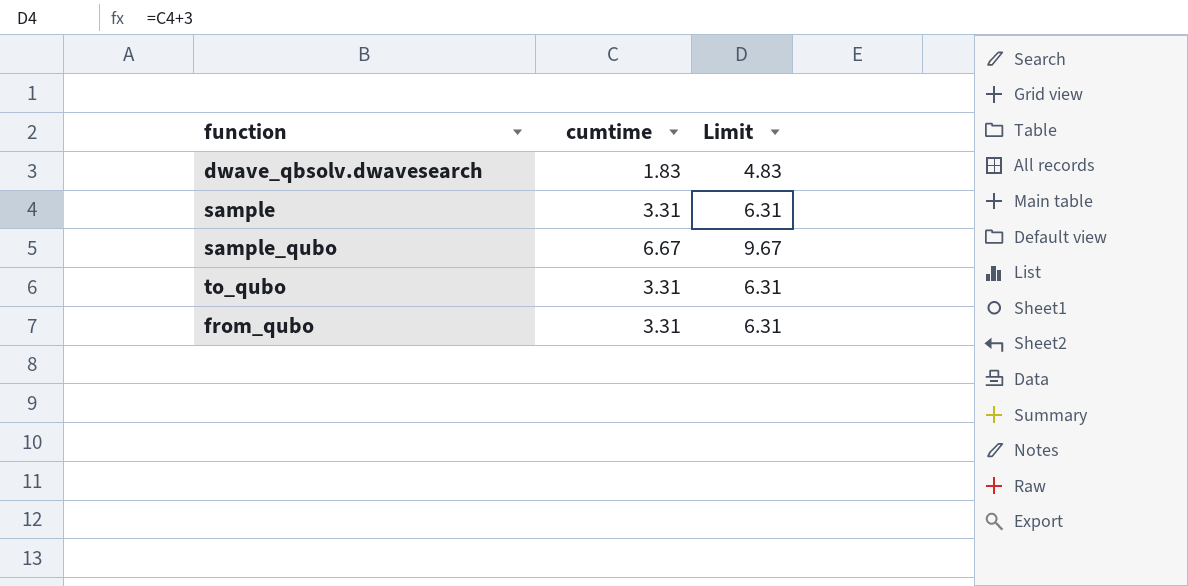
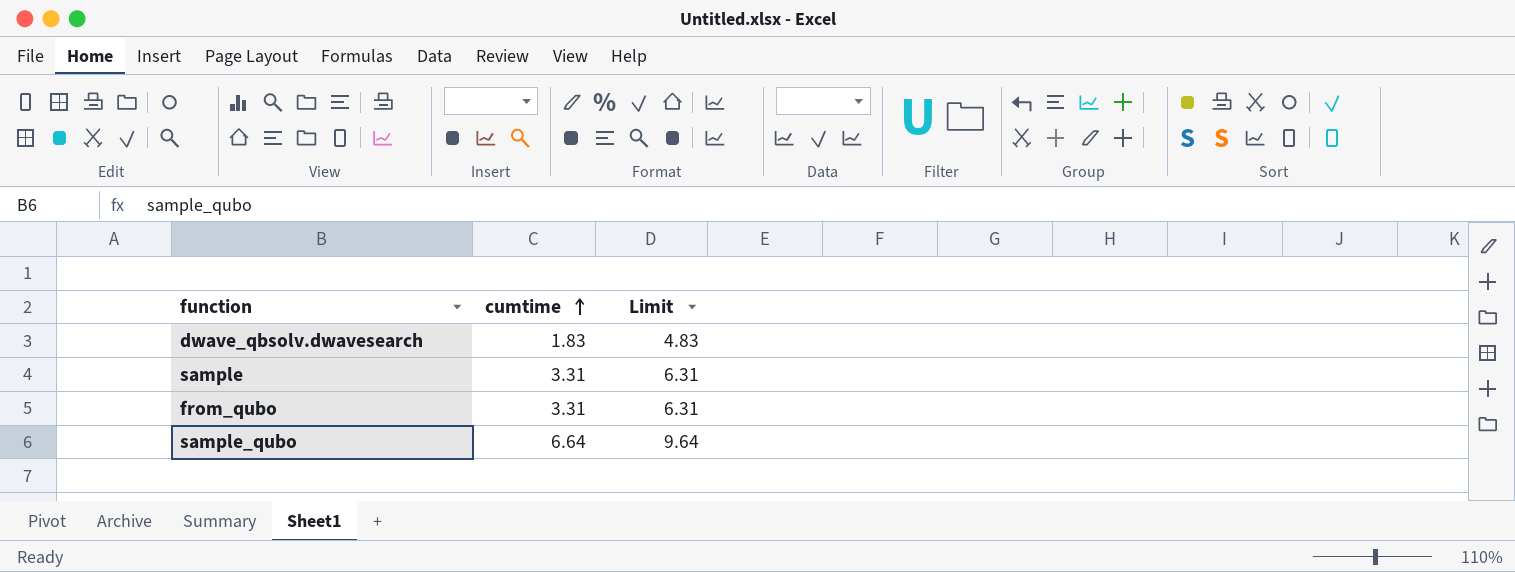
row order: none -> cumtime ascending
row to_qubo: 3.31 | 6.31 -> none
sample_qubo | cumtime: 6.67 -> 6.64
sample_qubo | Limit: 9.67 -> 9.64

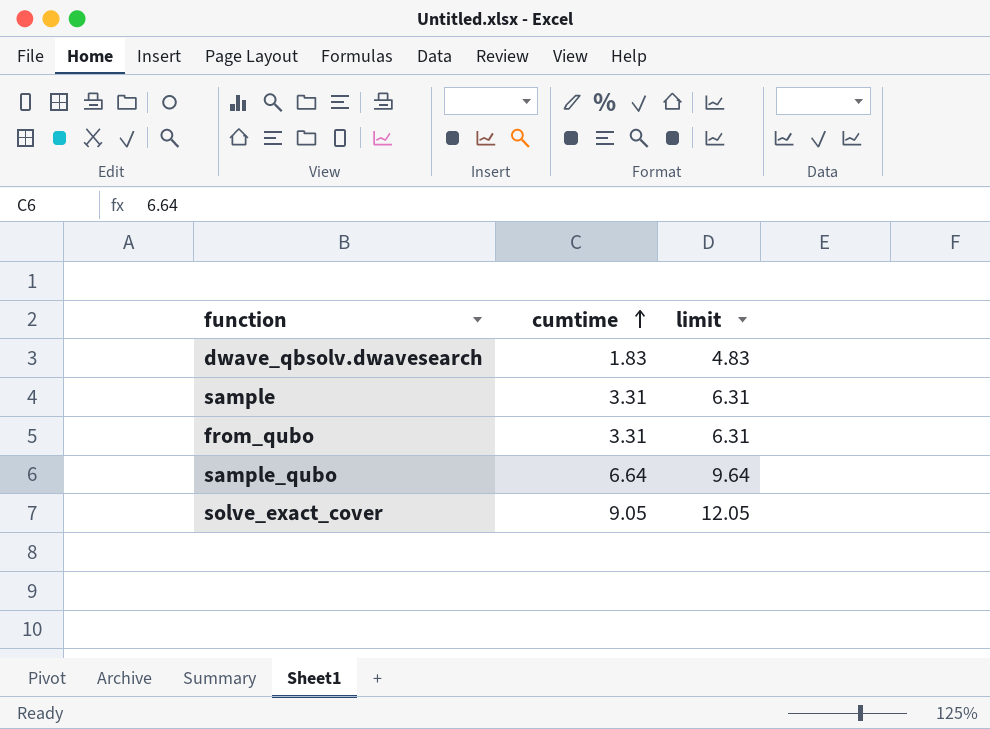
column name: Limit -> limit
row solve_exact_cover: none -> 9.05 | 12.05

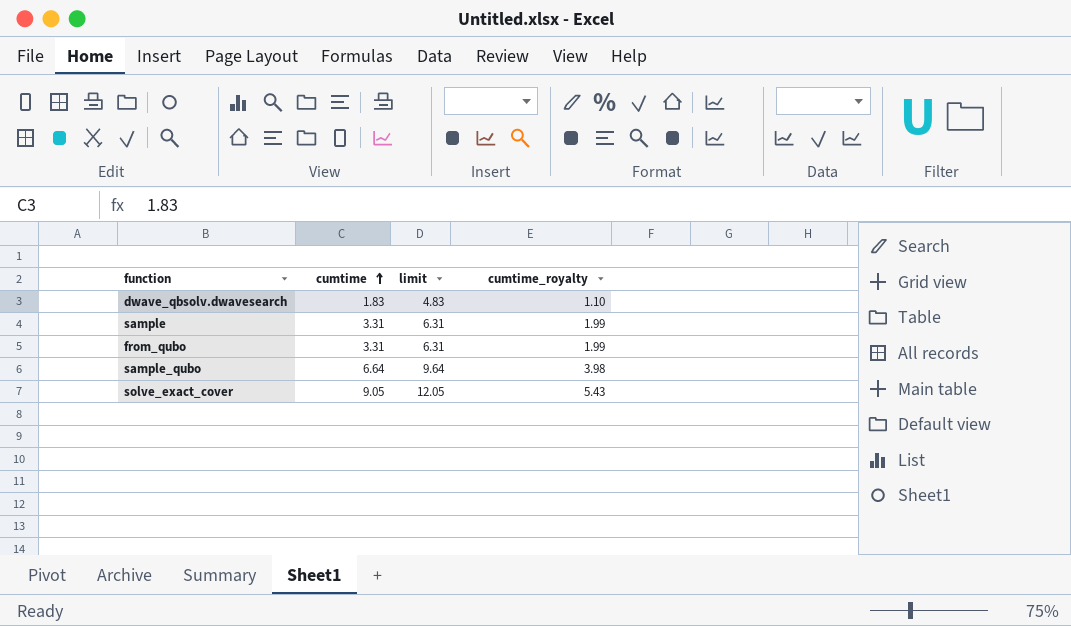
column cumtime_royalty | formula: none -> [cumtime] * 0.6

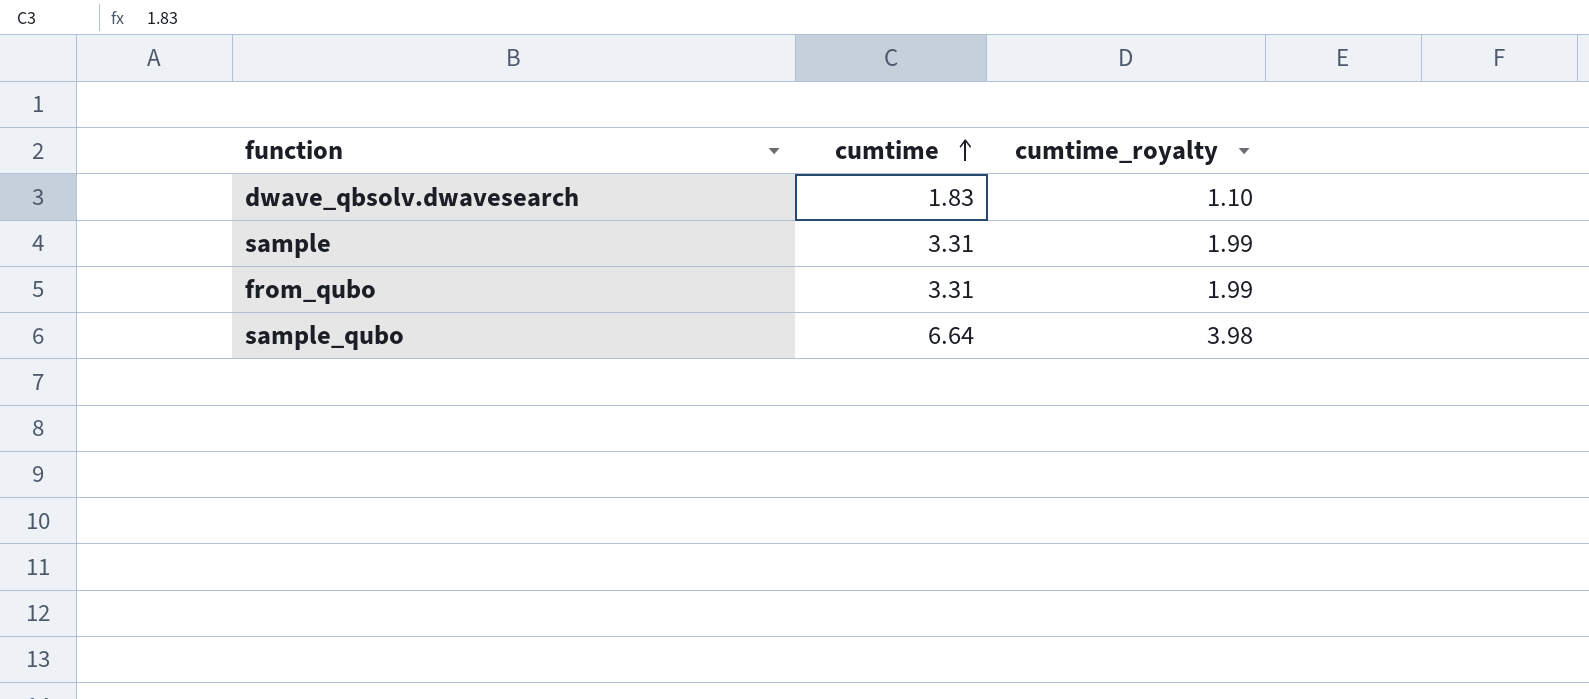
column limit | formula: [cumtime] + 3 -> none
row solve_exact_cover: 9.05 | 12.05 | 5.43 -> none

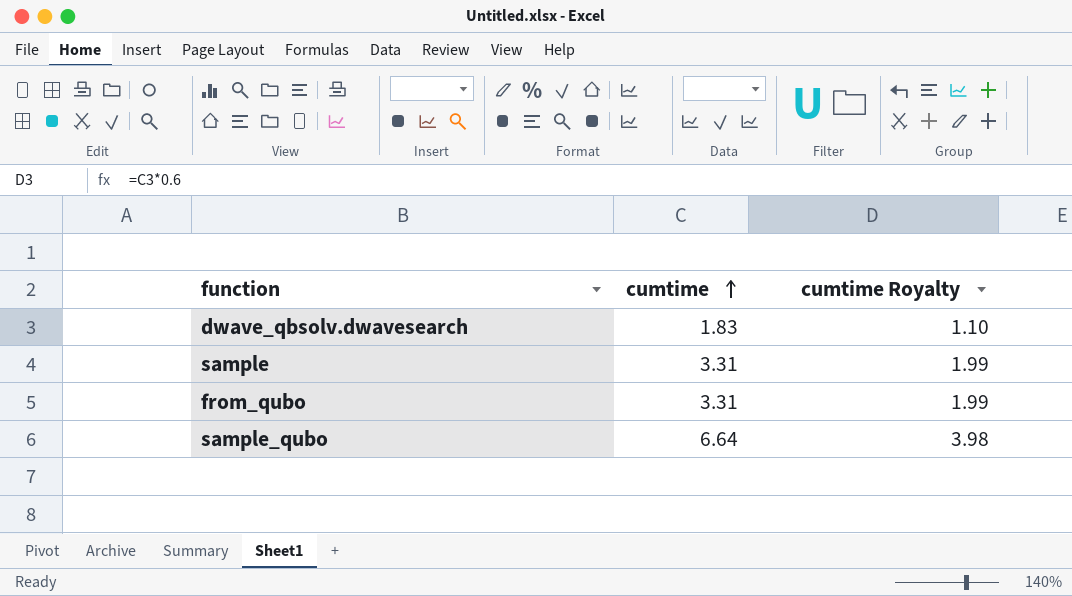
column name: cumtime_royalty -> cumtime Royalty

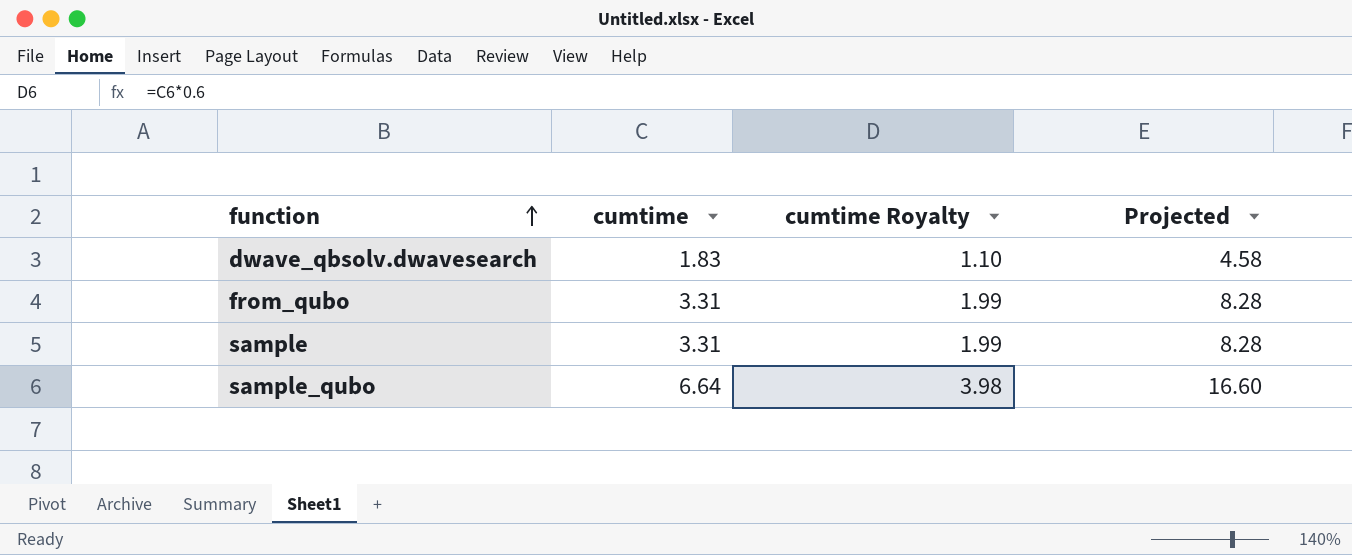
row order: cumtime ascending -> function ascending
column Projected | formula: none -> [cumtime] * 2.5

